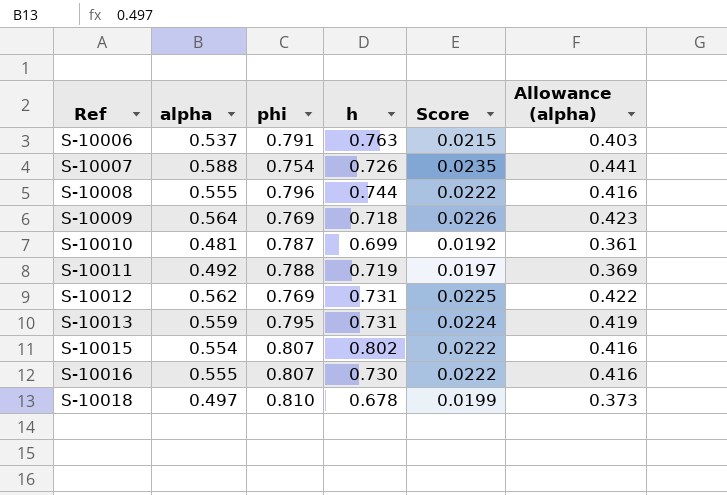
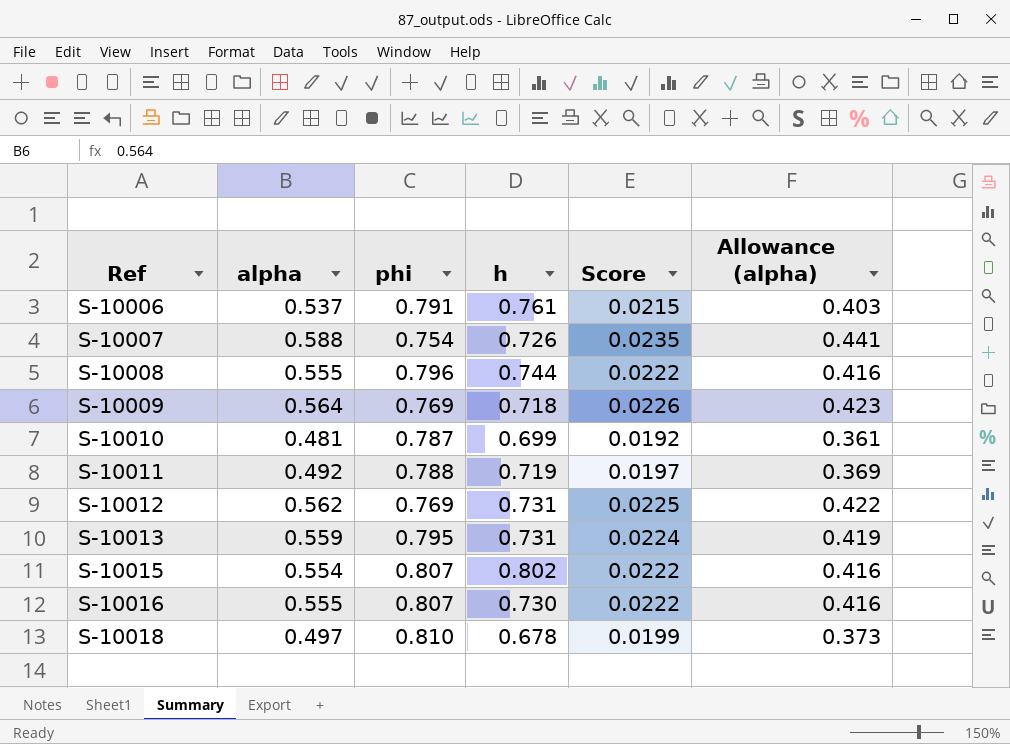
S-10006 | h: 0.763 -> 0.761

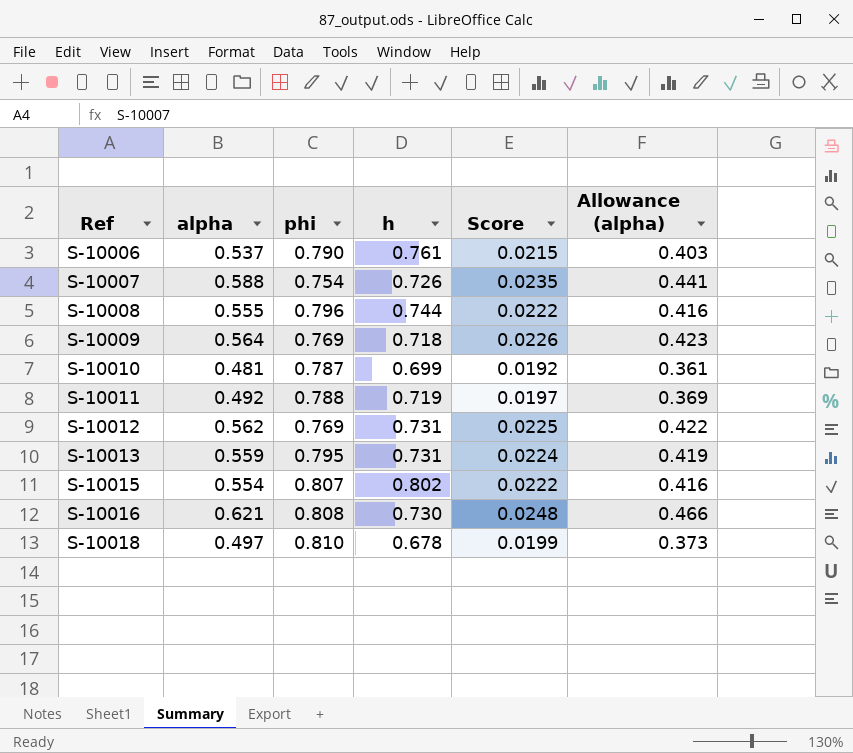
S-10006 | phi: 0.791 -> 0.790
S-10016 | alpha: 0.555 -> 0.621
S-10016 | phi: 0.807 -> 0.808
S-10016 | Score: 0.0222 -> 0.0248
S-10016 | Allowance (alpha): 0.416 -> 0.466

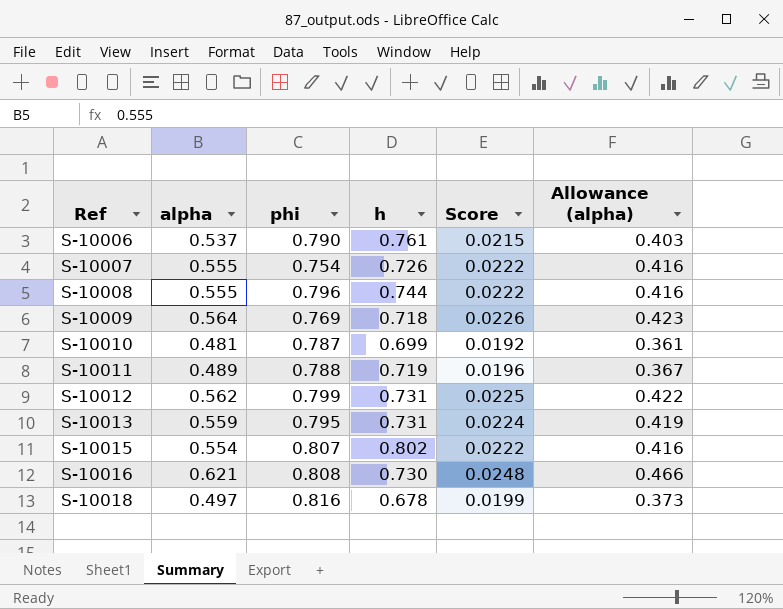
S-10007 | alpha: 0.588 -> 0.555
S-10007 | Score: 0.0235 -> 0.0222
S-10007 | Allowance (alpha): 0.441 -> 0.416
S-10011 | alpha: 0.492 -> 0.489
S-10011 | Score: 0.0197 -> 0.0196
S-10011 | Allowance (alpha): 0.369 -> 0.367
S-10012 | phi: 0.769 -> 0.799
S-10018 | phi: 0.810 -> 0.816

